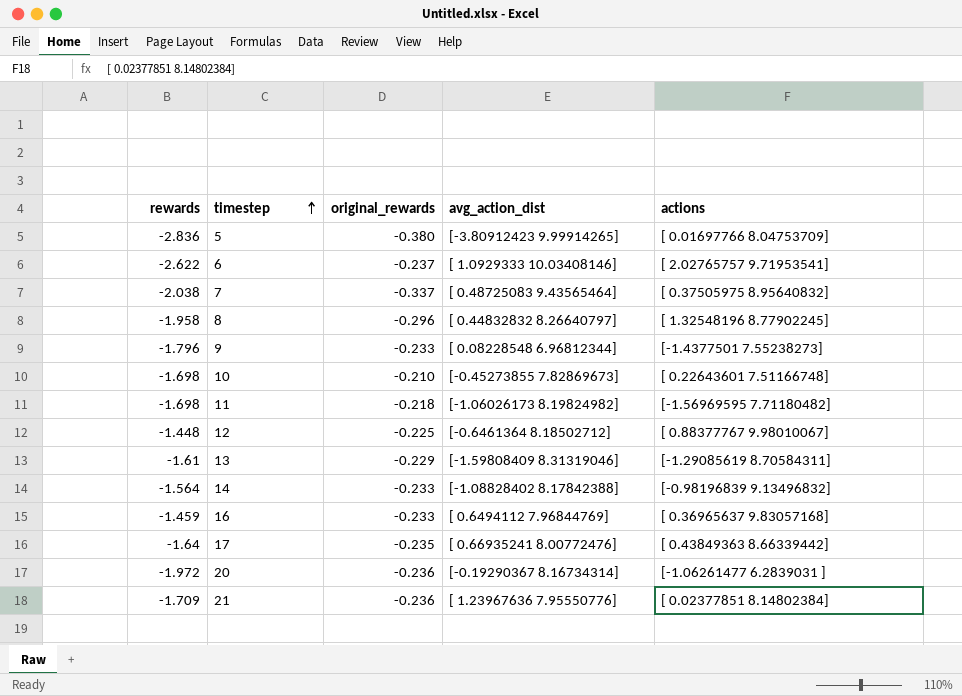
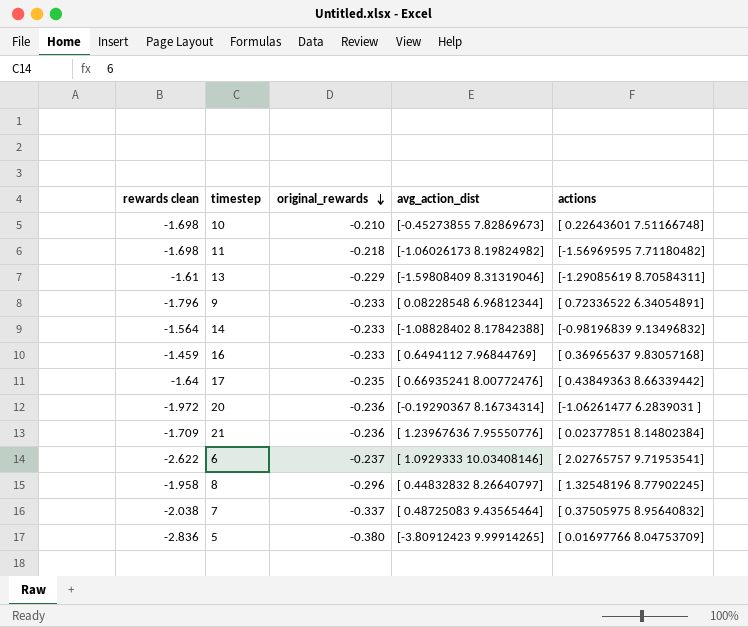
row order: timestep ascending -> original_rewards descending
column name: rewards -> rewards clean
row 12: -1.448 | -0.225 | [-0.6461364 8.18502712] | [ 0.88377767 9.98010067] -> none
9 | actions: [-1.4377501 7.55238273] -> [ 0.72336522 6.34054891]

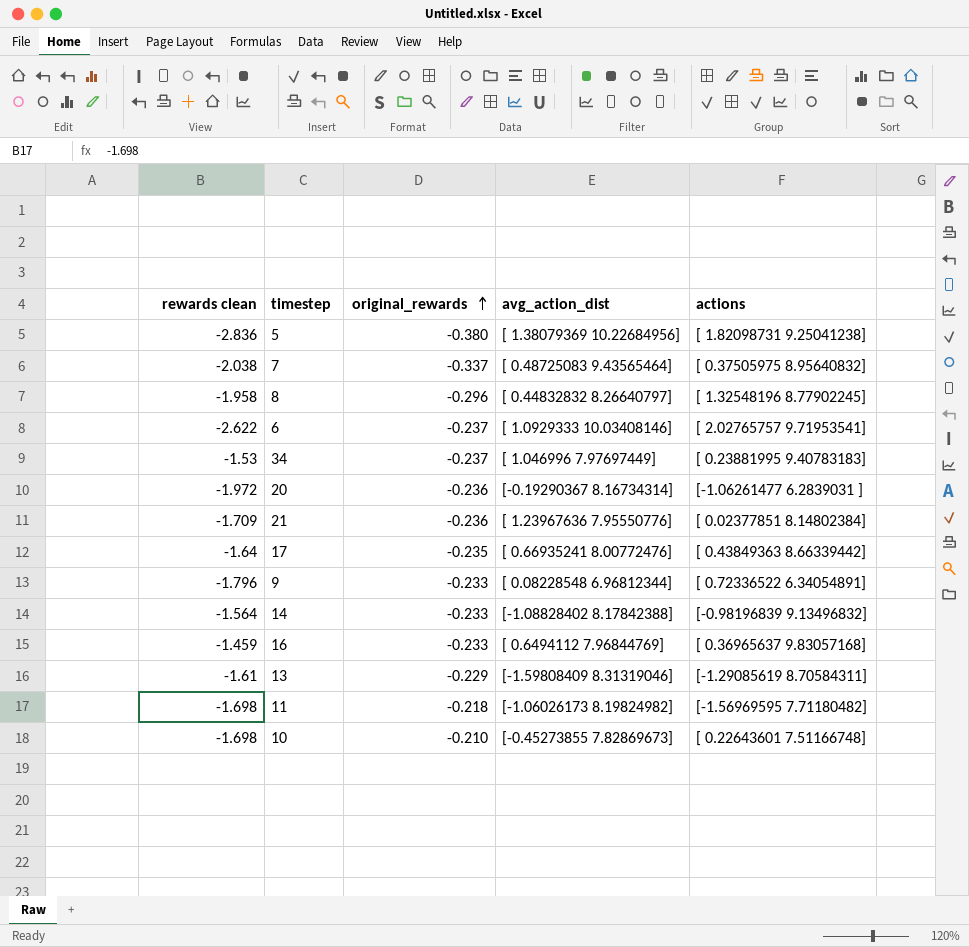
row order: original_rewards descending -> original_rewards ascending
5 | avg_action_dist: [-3.80912423 9.99914265] -> [ 1.38079369 10.22684956]
5 | actions: [ 0.01697766 8.04753709] -> [ 1.82098731 9.25041238]
row 34: none -> -1.53 | -0.237 | [ 1.046996 7.97697449] | [ 0.23881995 9.40783183]

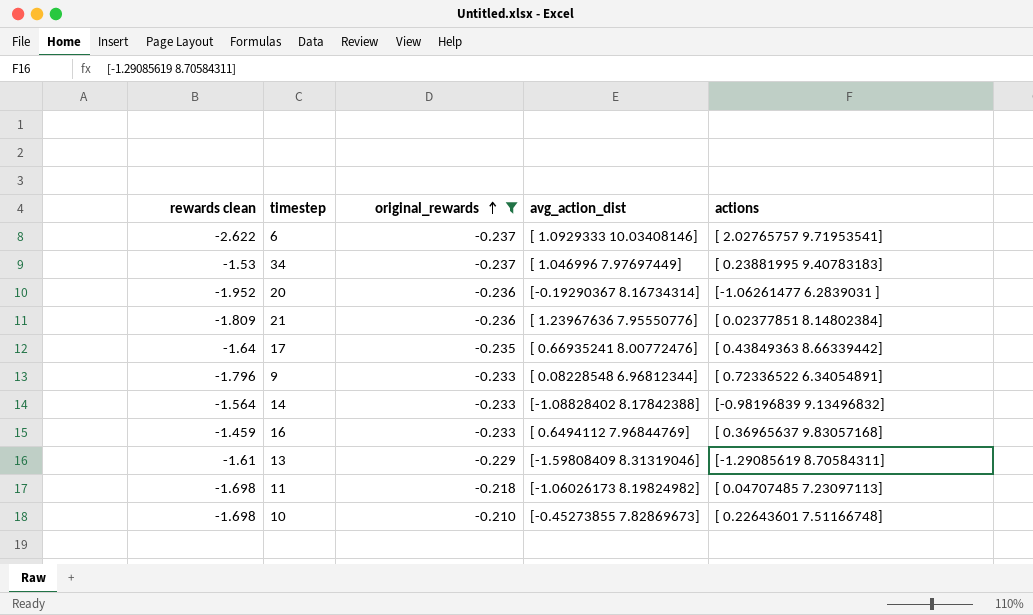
filter: none -> original_rewards >= -0.237
20 | rewards clean: -1.972 -> -1.952
21 | rewards clean: -1.709 -> -1.809
11 | actions: [-1.56969595 7.71180482] -> [ 0.04707485 7.23097113]

